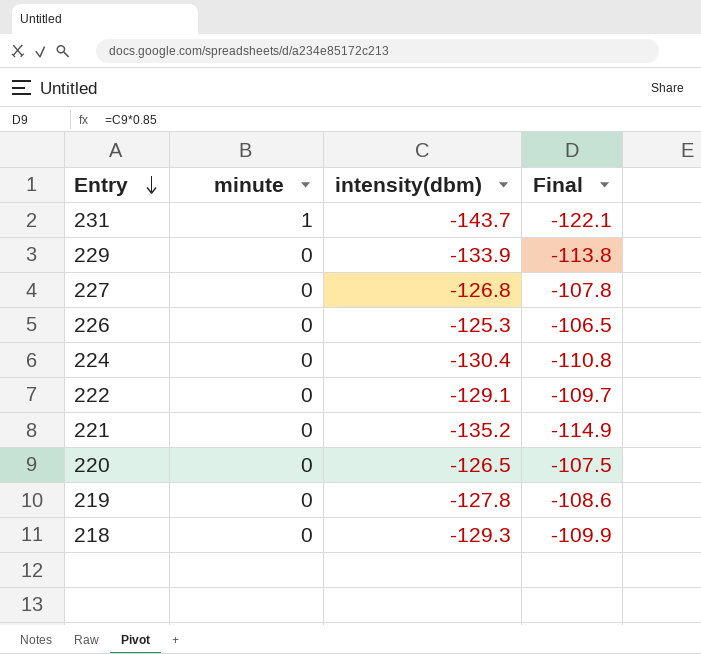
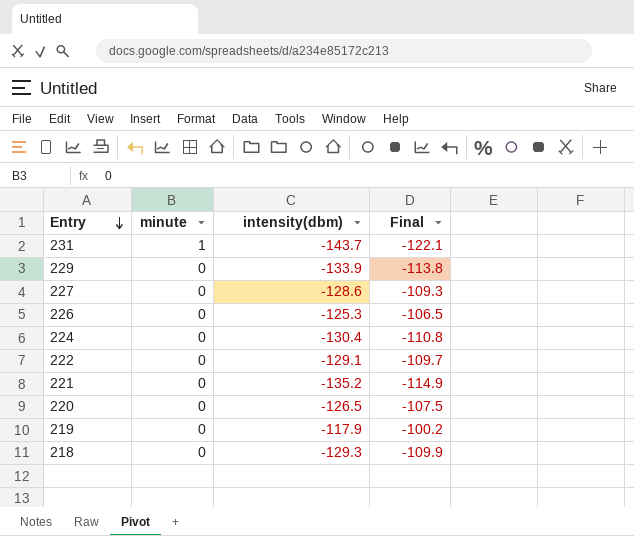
227 | intensity(dbm): -126.8 -> -128.6
227 | Final: -107.8 -> -109.3
219 | intensity(dbm): -127.8 -> -117.9
219 | Final: -108.6 -> -100.2

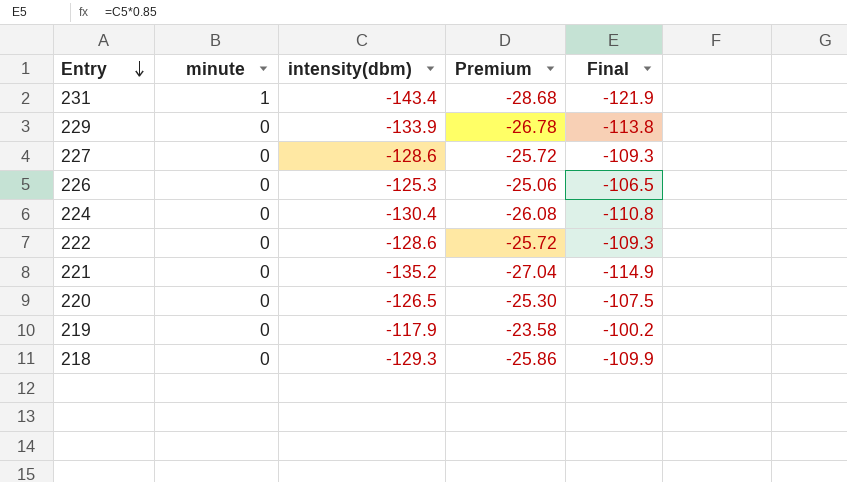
column Premium | formula: none -> [intensity(dbm)] * 0.2
231 | intensity(dbm): -143.7 -> -143.4
231 | Final: -122.1 -> -121.9
222 | intensity(dbm): -129.1 -> -128.6
222 | Final: -109.7 -> -109.3

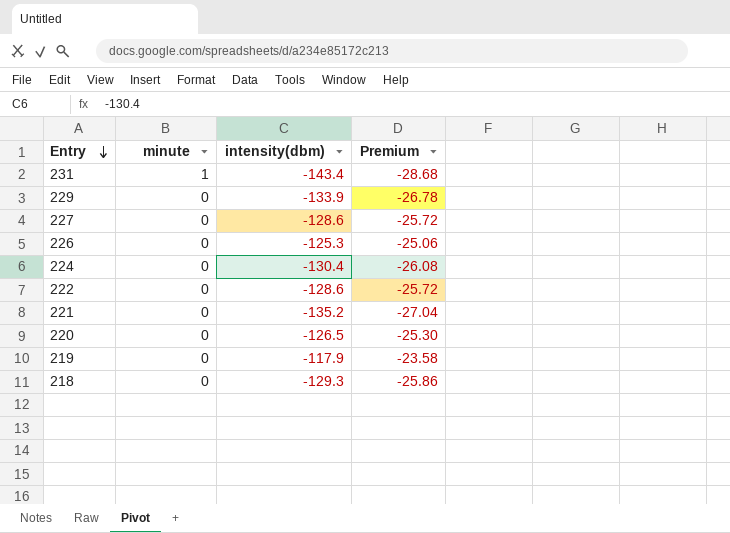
column Final | formula: [intensity(dbm)] * 0.85 -> none

